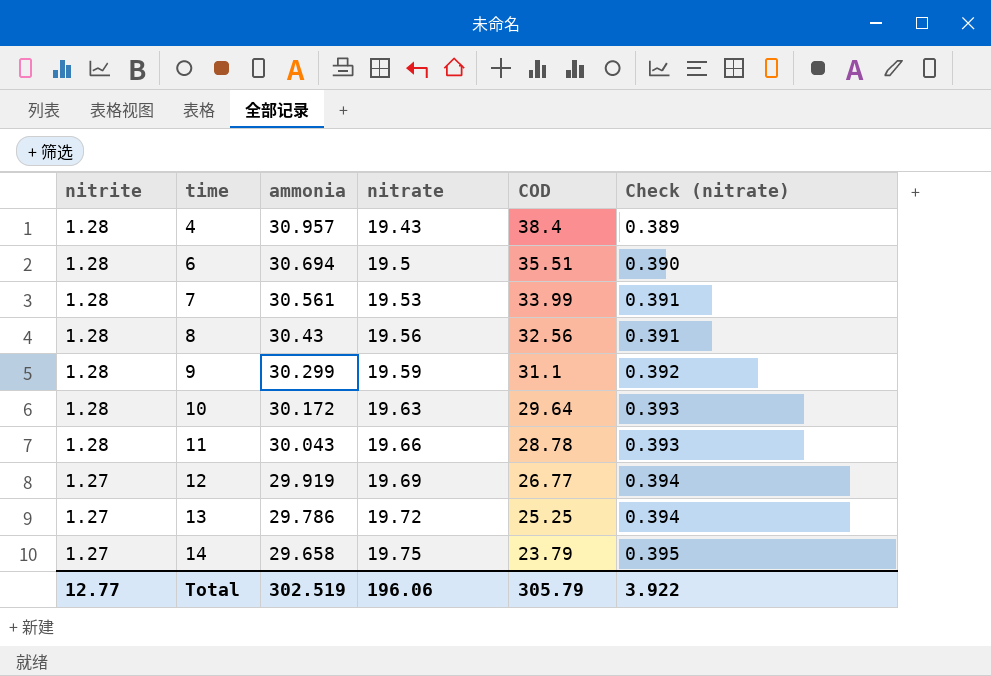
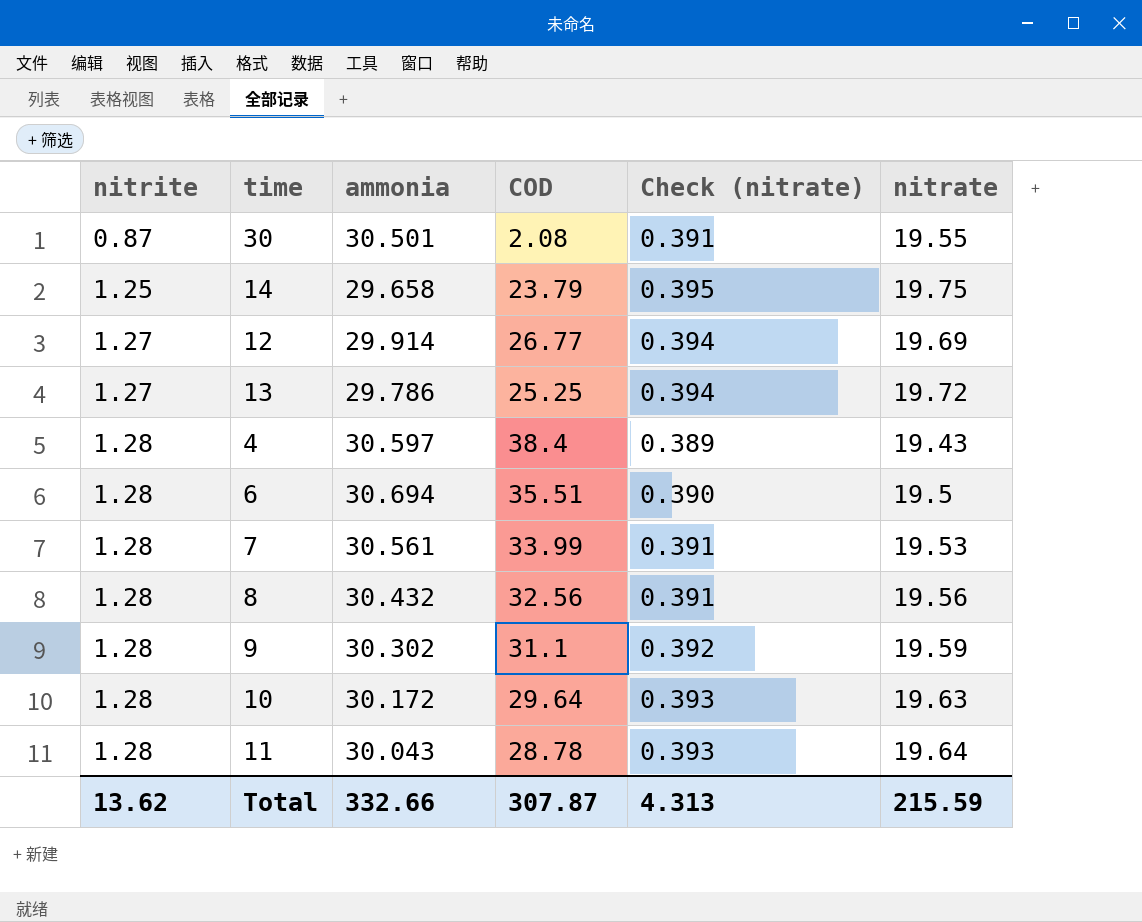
row order: nitrite descending -> nitrite ascending
column nitrate | position: 4 -> 6
row 30: none -> 0.87 | 30.501 | 2.08 | 0.391 | 19.55
14 | nitrite: 1.27 -> 1.25
12 | ammonia: 29.919 -> 29.914
4 | ammonia: 30.957 -> 30.597
8 | ammonia: 30.43 -> 30.432
9 | ammonia: 30.299 -> 30.302
11 | nitrate: 19.66 -> 19.64
Total | nitrite: 12.77 -> 13.62
Total | ammonia: 302.519 -> 332.66
Total | COD: 305.79 -> 307.87
Total | Check (nitrate): 3.922 -> 4.313
Total | nitrate: 196.06 -> 215.59

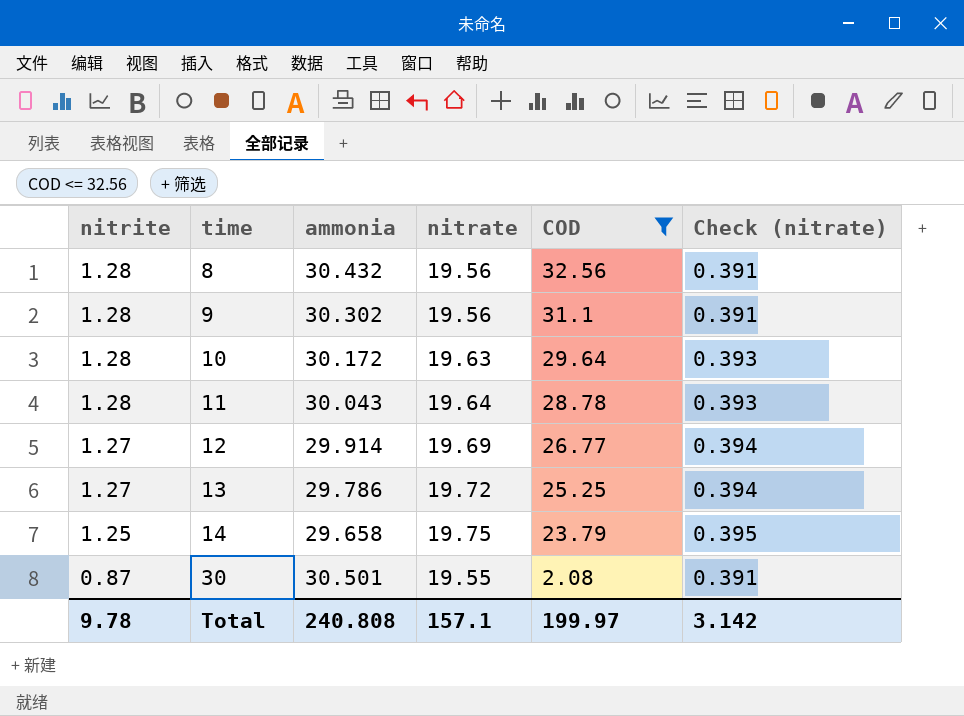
filter: none -> COD <= 32.56
row order: nitrite ascending -> nitrite descending
column nitrate | position: 6 -> 4
9 | nitrate: 19.59 -> 19.56
9 | Check (nitrate): 0.392 -> 0.391
Total | nitrite: 13.62 -> 9.78
Total | ammonia: 332.66 -> 240.808
Total | nitrate: 215.59 -> 157.1
Total | COD: 307.87 -> 199.97
Total | Check (nitrate): 4.313 -> 3.142

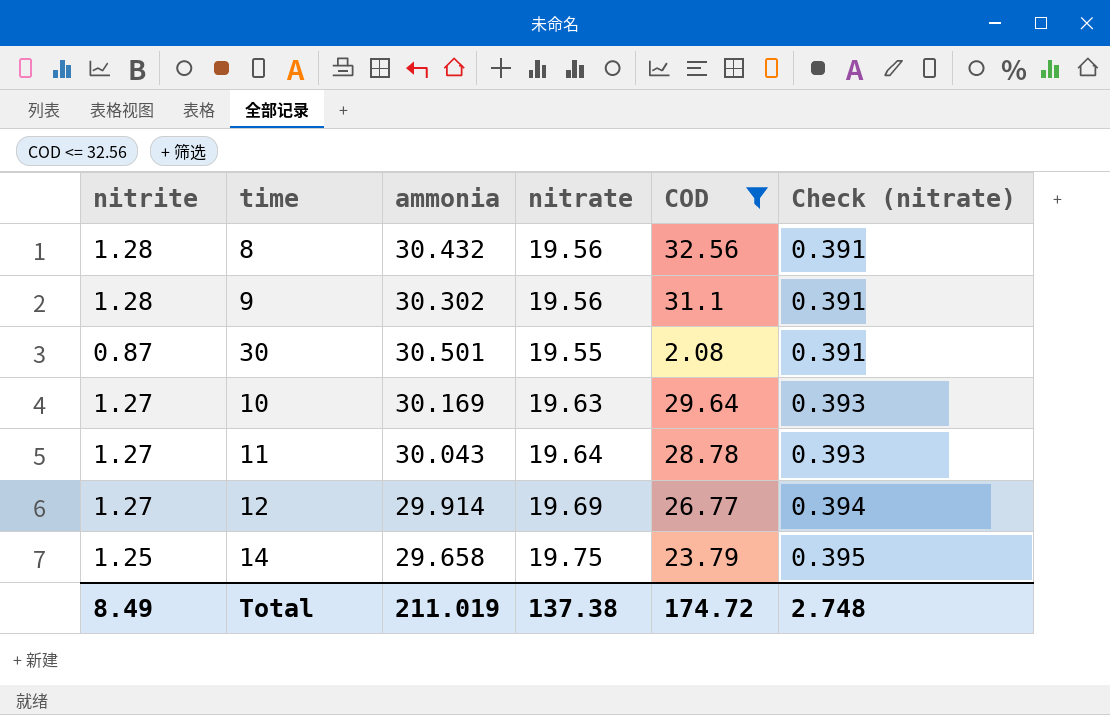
row order: nitrite descending -> Check (nitrate) ascending
row 13: 1.27 | 29.786 | 19.72 | 25.25 | 0.394 -> none
10 | nitrite: 1.28 -> 1.27
10 | ammonia: 30.172 -> 30.169
11 | nitrite: 1.28 -> 1.27
Total | nitrite: 9.78 -> 8.49
Total | ammonia: 240.808 -> 211.019
Total | nitrate: 157.1 -> 137.38
Total | COD: 199.97 -> 174.72
Total | Check (nitrate): 3.142 -> 2.748

